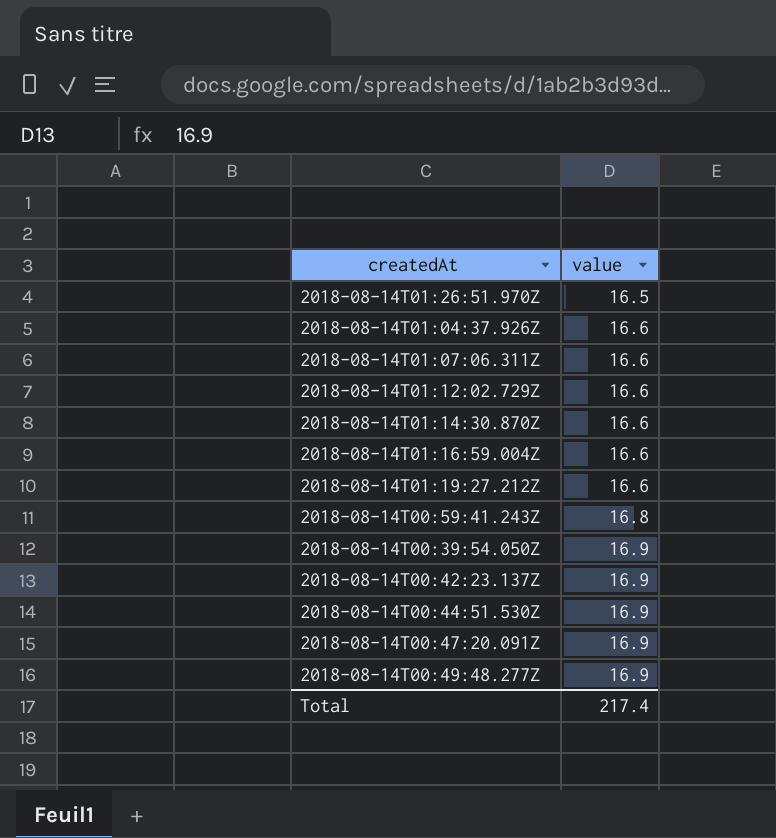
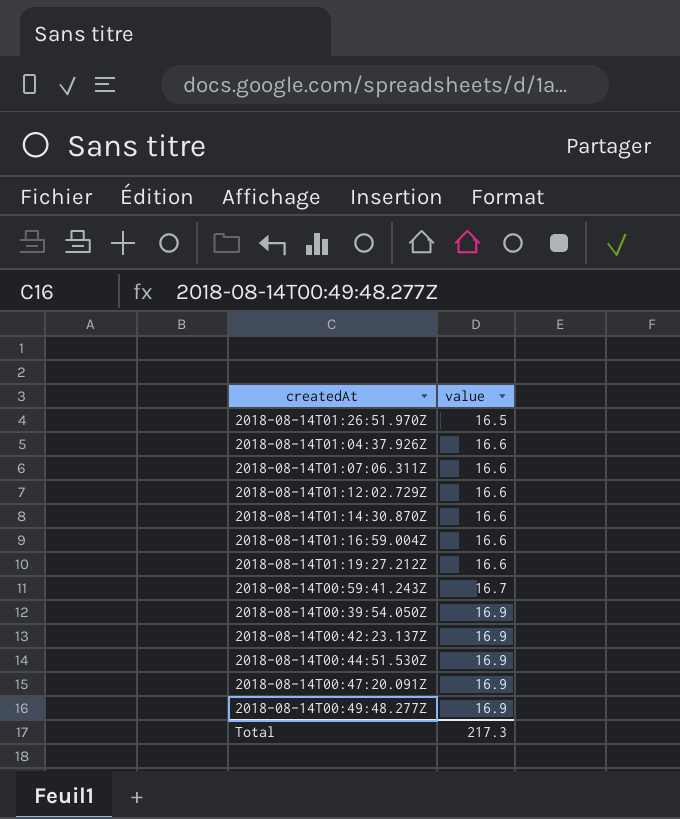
2018-08-14T00:59:41.243Z | value: 16.8 -> 16.7
Total | value: 217.4 -> 217.3

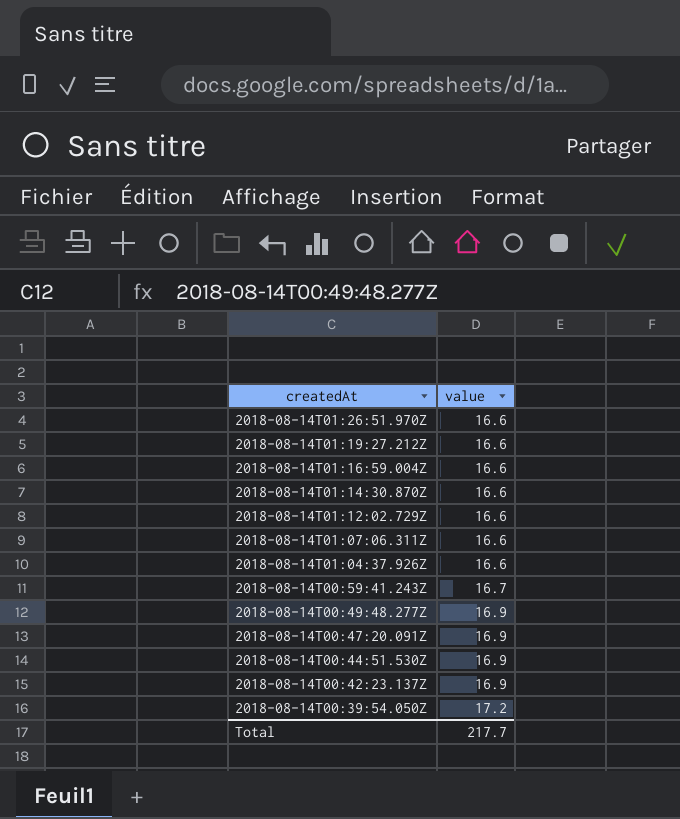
row order: value ascending -> createdAt descending
2018-08-14T01:26:51.970Z | value: 16.5 -> 16.6
2018-08-14T00:39:54.050Z | value: 16.9 -> 17.2
Total | value: 217.3 -> 217.7

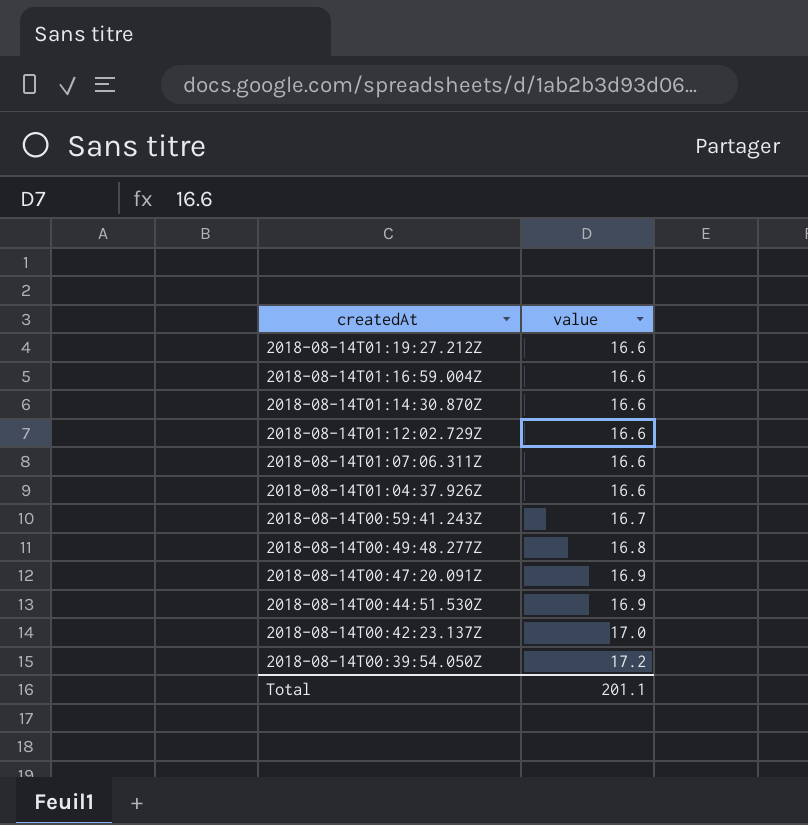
row 2018-08-14T01:26:51.970Z: 16.6 -> none
2018-08-14T00:49:48.277Z | value: 16.9 -> 16.8
2018-08-14T00:42:23.137Z | value: 16.9 -> 17.0
Total | value: 217.7 -> 201.1

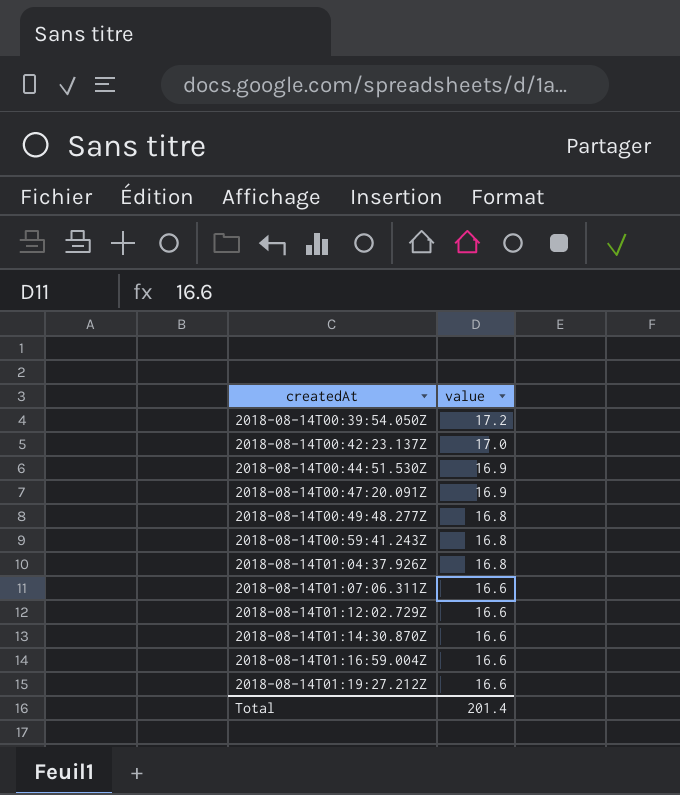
row order: createdAt descending -> createdAt ascending
2018-08-14T00:59:41.243Z | value: 16.7 -> 16.8
2018-08-14T01:04:37.926Z | value: 16.6 -> 16.8
Total | value: 201.1 -> 201.4

